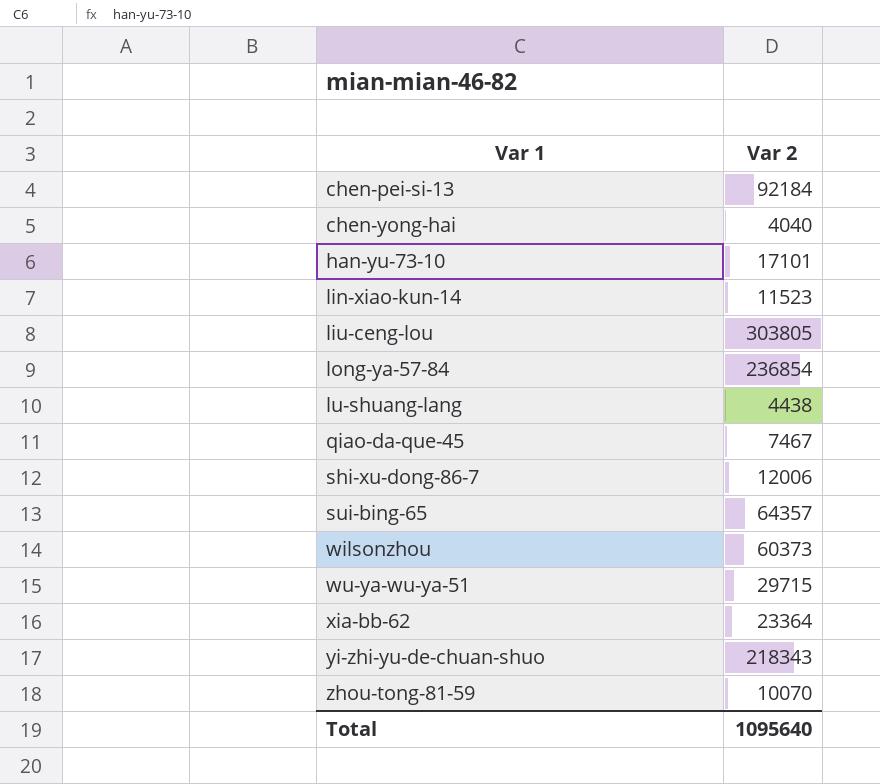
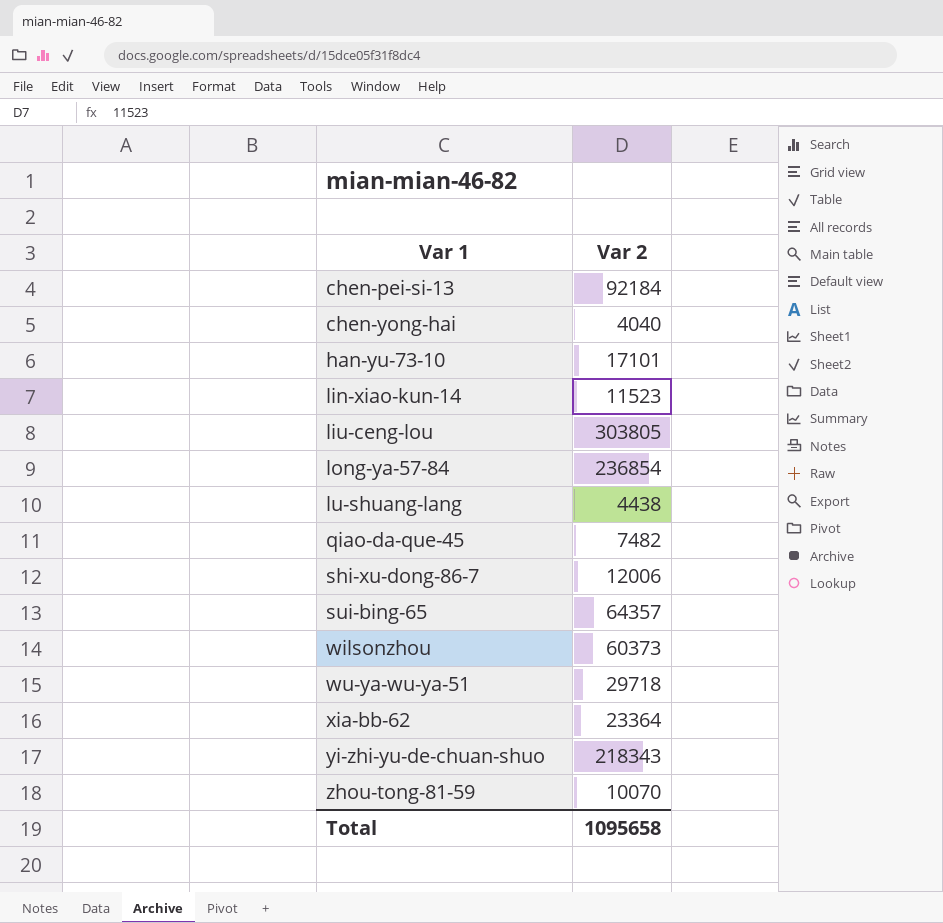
qiao-da-que-45 | Var 2: 7467 -> 7482
wu-ya-wu-ya-51 | Var 2: 29715 -> 29718
Total | Var 2: 1095640 -> 1095658

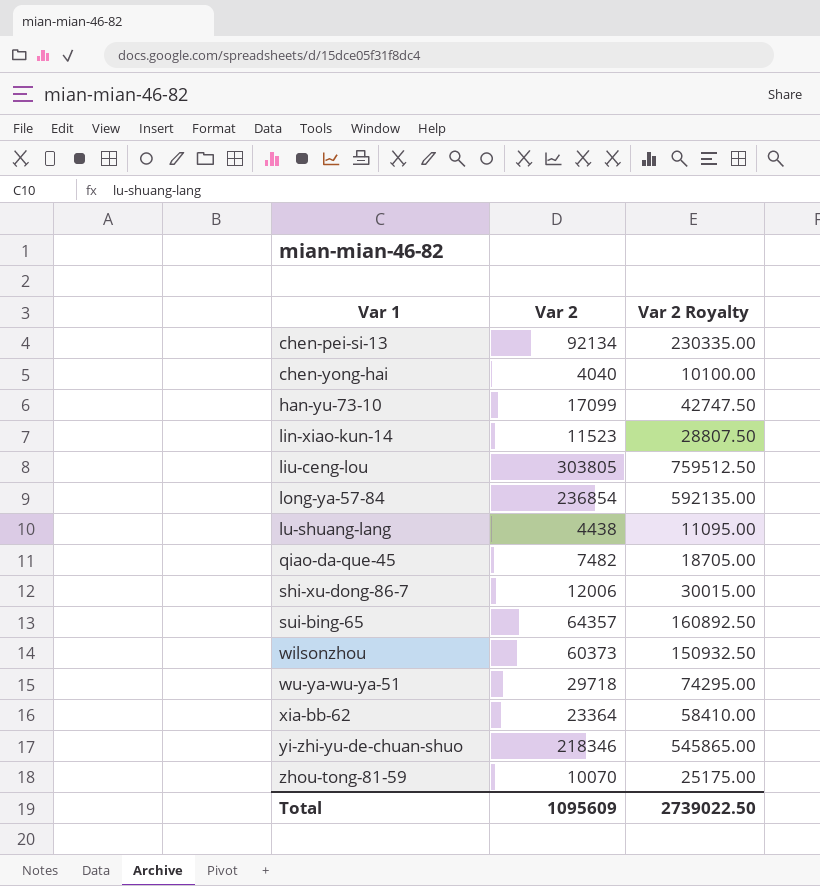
column Var 2 Royalty | formula: none -> [Var 2] * 2.5
chen-pei-si-13 | Var 2: 92184 -> 92134
han-yu-73-10 | Var 2: 17101 -> 17099
yi-zhi-yu-de-chuan-shuo | Var 2: 218343 -> 218346
Total | Var 2: 1095658 -> 1095609

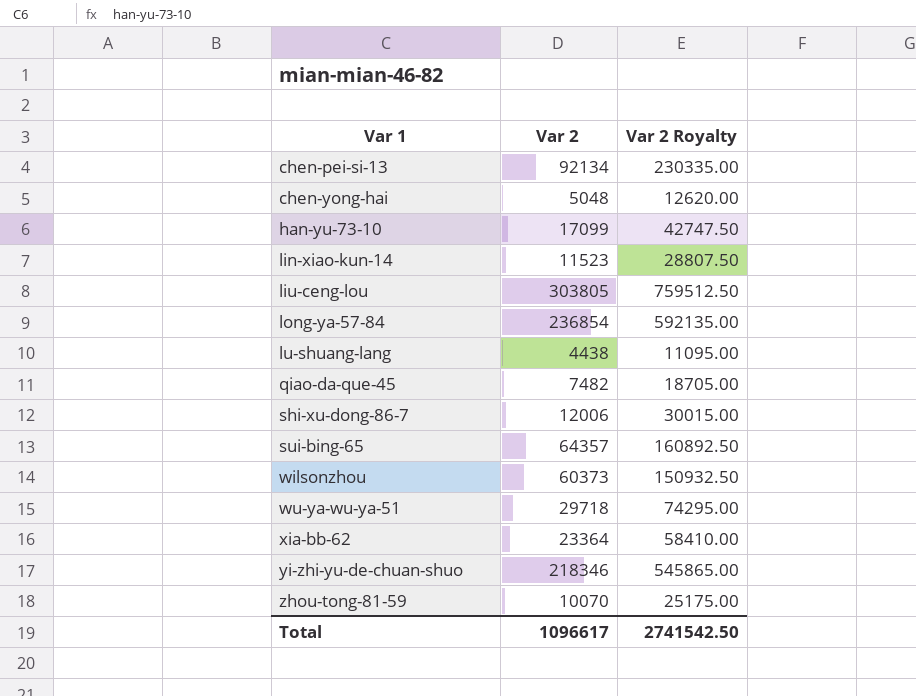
chen-yong-hai | Var 2: 4040 -> 5048
chen-yong-hai | Var 2 Royalty: 10100.00 -> 12620.00
Total | Var 2: 1095609 -> 1096617
Total | Var 2 Royalty: 2739022.50 -> 2741542.50

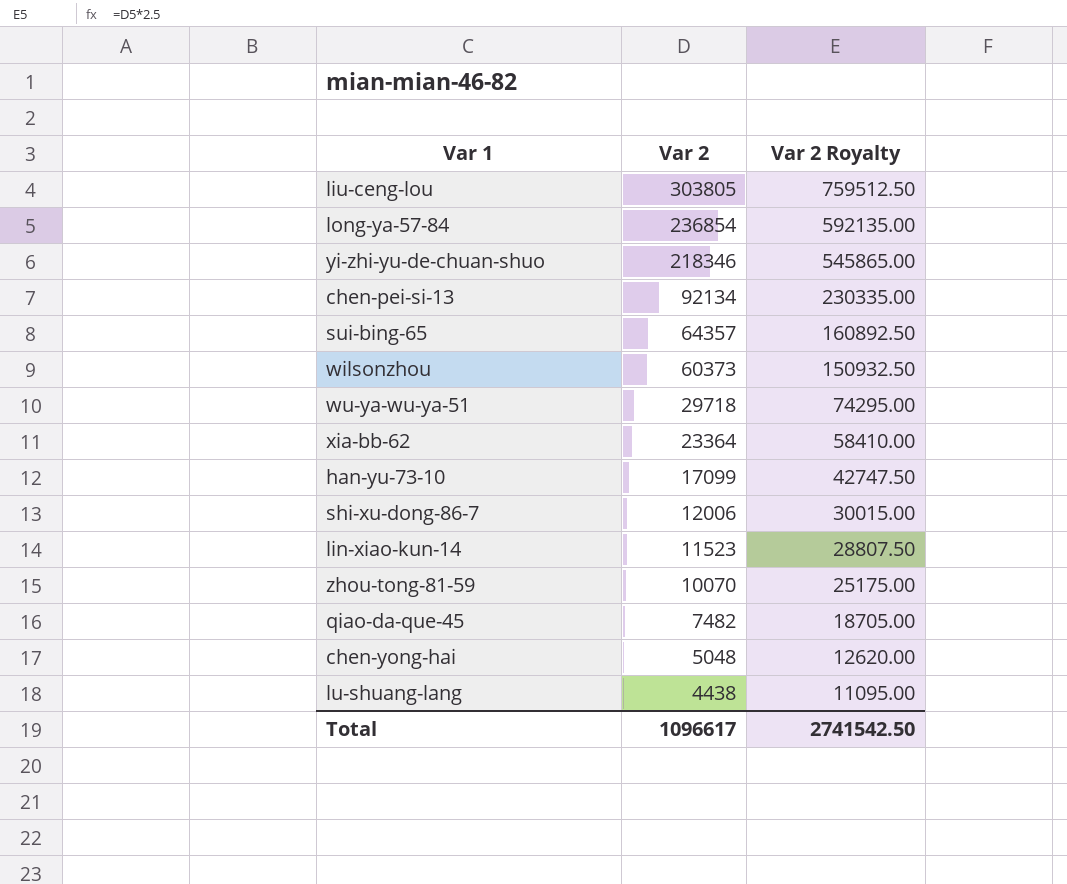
row order: Var 1 ascending -> Var 2 descending

